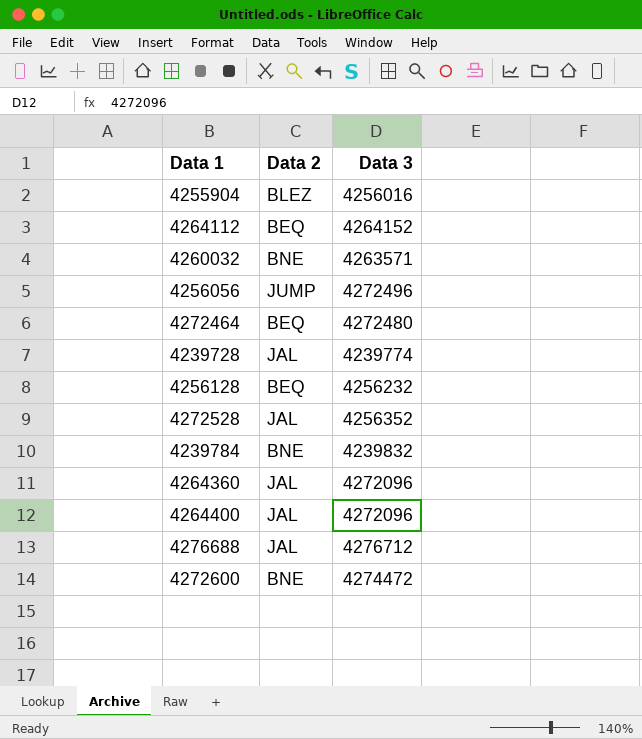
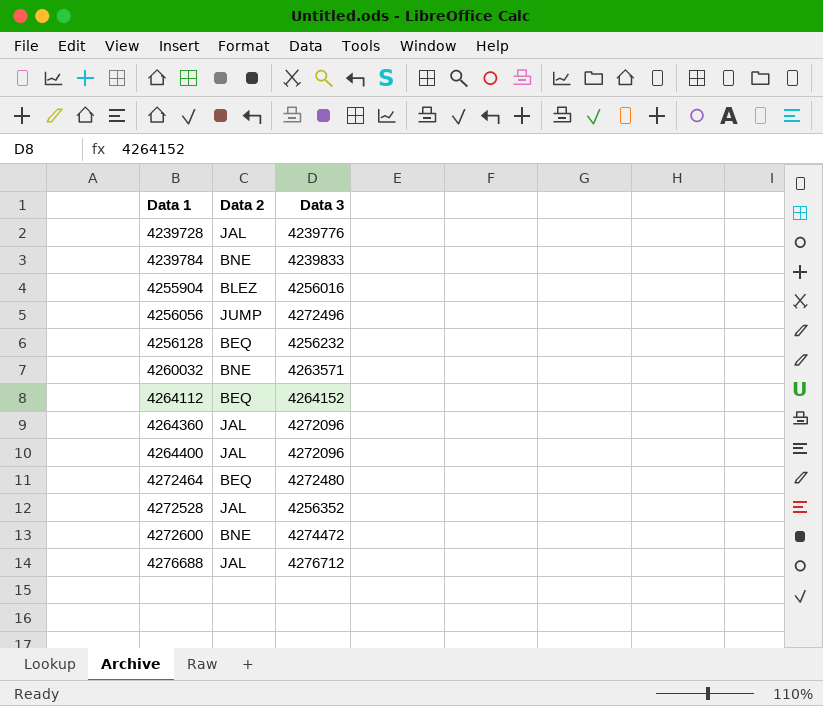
row order: none -> Data 1 ascending
4239728 | Data 3: 4239774 -> 4239776
4239784 | Data 3: 4239832 -> 4239833

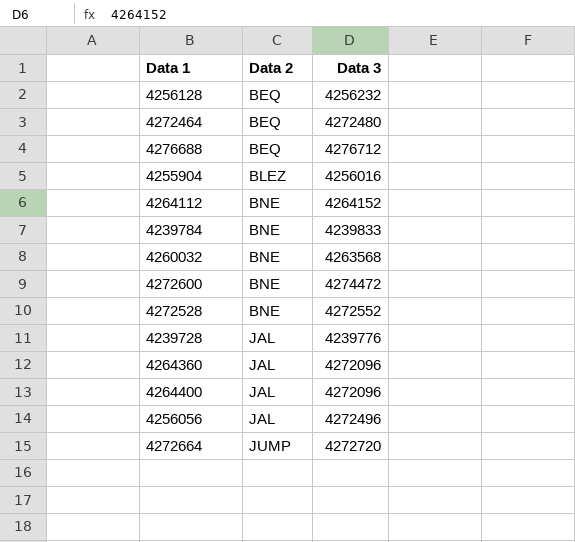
row order: Data 1 ascending -> Data 2 ascending
4276688 | Data 2: JAL -> BEQ
4264112 | Data 2: BEQ -> BNE
4260032 | Data 3: 4263571 -> 4263568
4272528 | Data 2: JAL -> BNE
4272528 | Data 3: 4256352 -> 4272552
4256056 | Data 2: JUMP -> JAL
row 4272664: none -> JUMP | 4272720

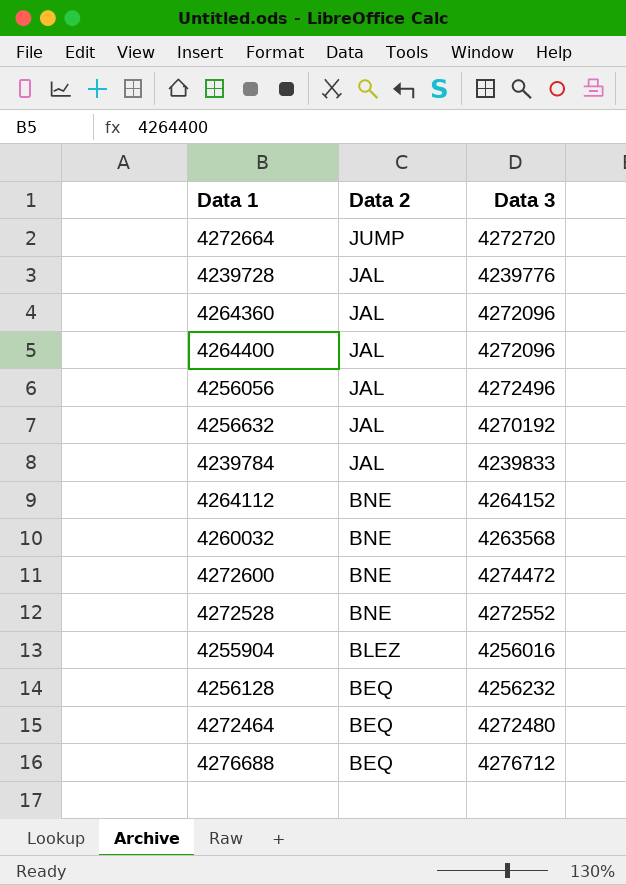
row order: Data 2 ascending -> Data 2 descending
row 4256632: none -> JAL | 4270192
4239784 | Data 2: BNE -> JAL

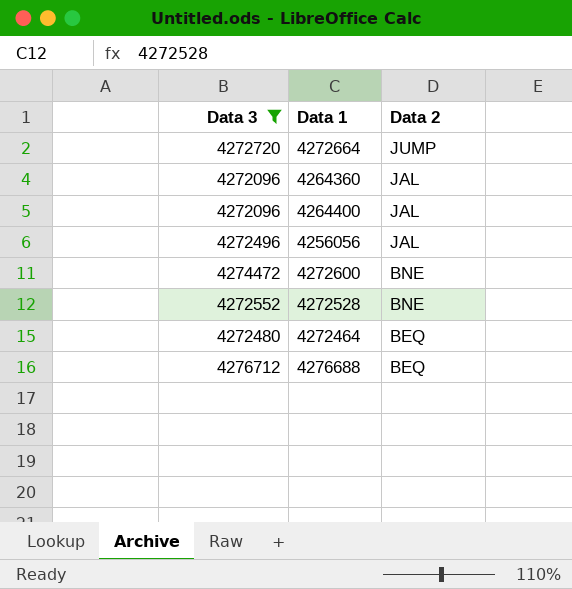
filter: none -> Data 3 >= 4272096
column Data 3 | position: 3 -> 1

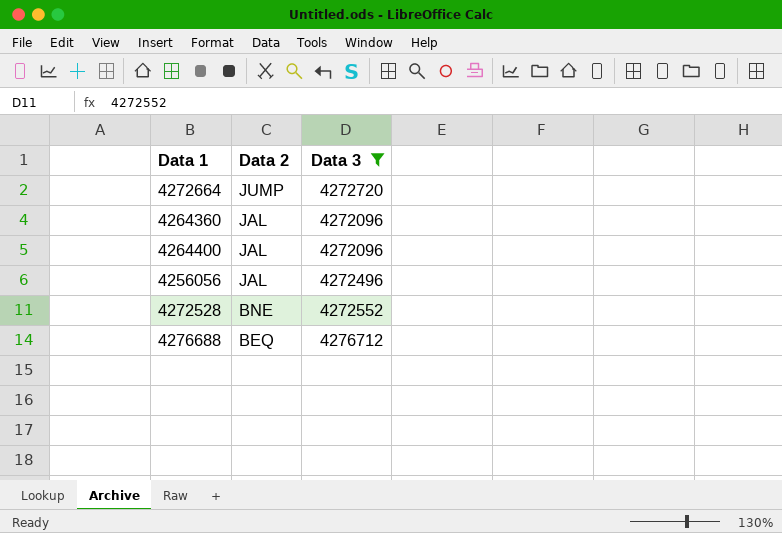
column Data 3 | position: 1 -> 3
row 4272600: 4274472 | BNE -> none
row 4272464: 4272480 | BEQ -> none

